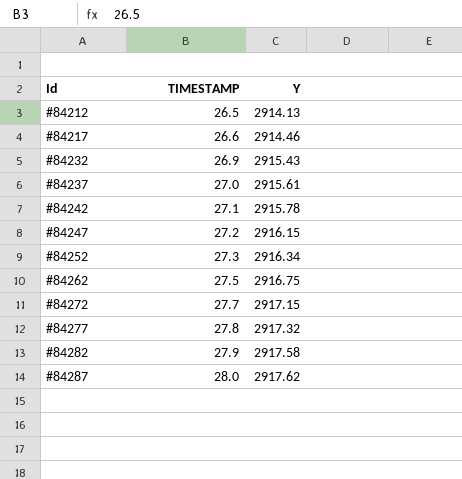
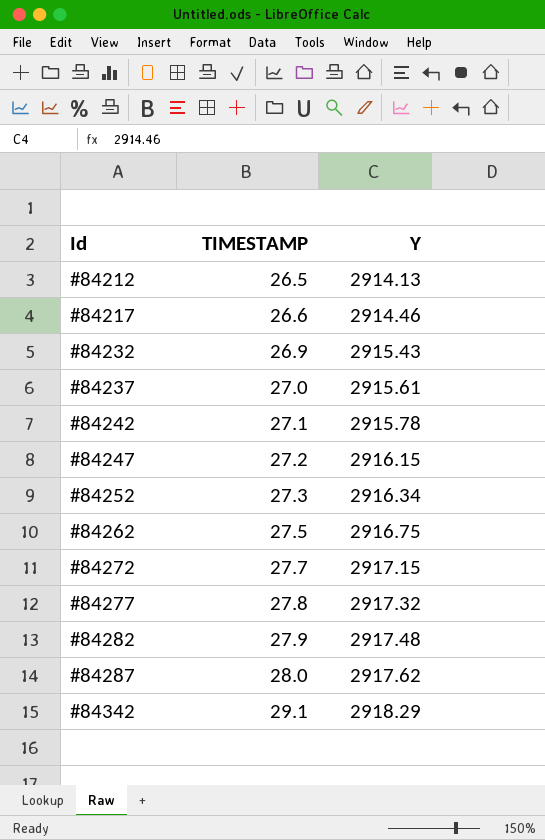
#84282 | Y: 2917.58 -> 2917.48
row #84342: none -> 29.1 | 2918.29

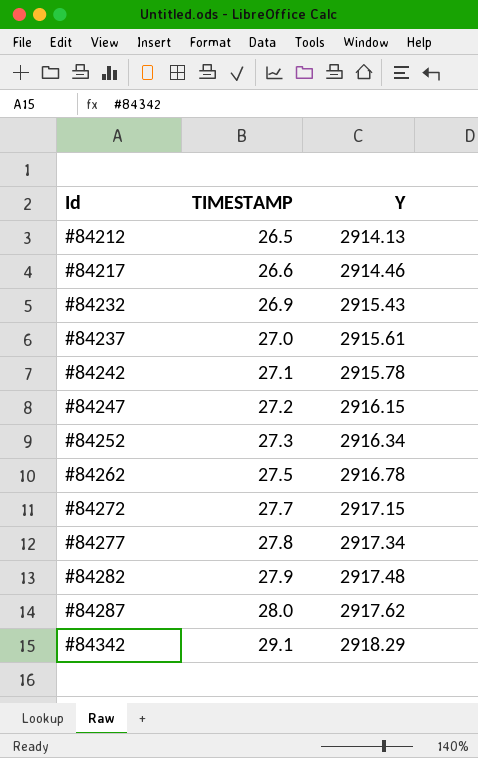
#84262 | Y: 2916.75 -> 2916.78
#84277 | Y: 2917.32 -> 2917.34

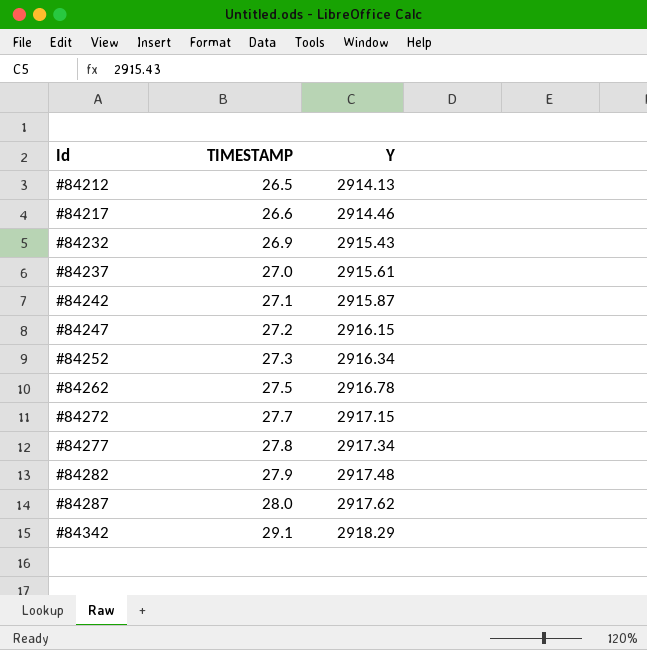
#84242 | Y: 2915.78 -> 2915.87

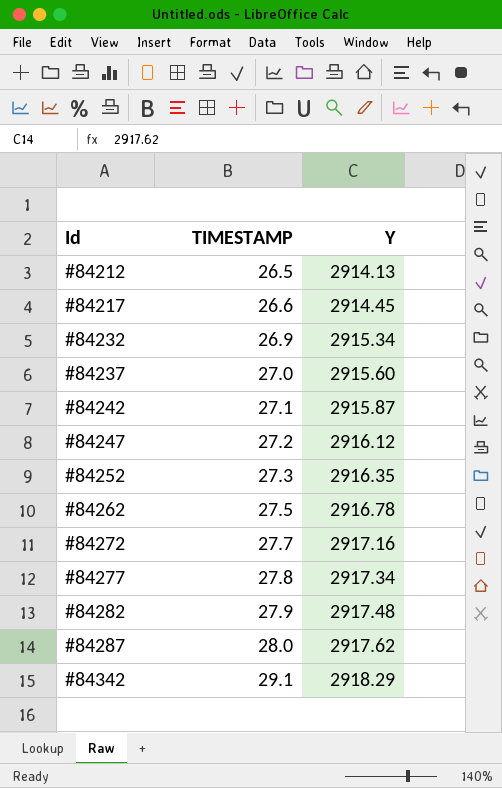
#84217 | Y: 2914.46 -> 2914.45
#84232 | Y: 2915.43 -> 2915.34
#84237 | Y: 2915.61 -> 2915.60
#84247 | Y: 2916.15 -> 2916.12
#84252 | Y: 2916.34 -> 2916.35
#84272 | Y: 2917.15 -> 2917.16

